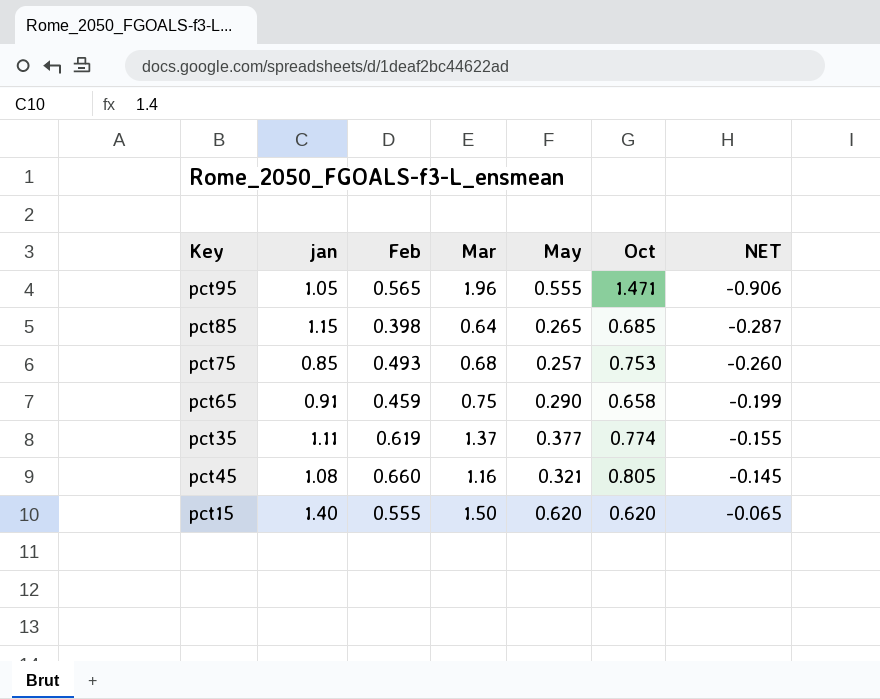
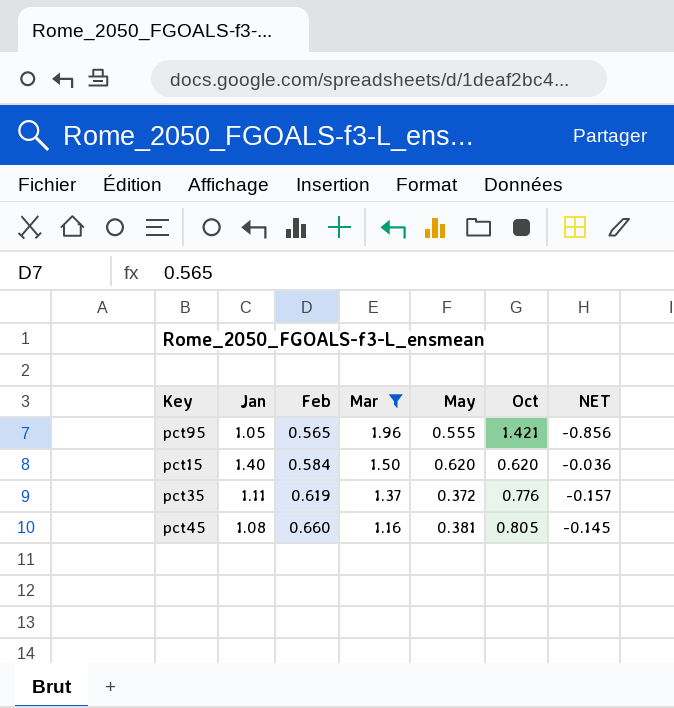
filter: none -> Mar >= 1.16
row order: NET ascending -> Feb ascending
column name: jan -> Jan
pct95 | Oct: 1.471 -> 1.421
pct95 | NET: -0.906 -> -0.856
pct15 | Feb: 0.555 -> 0.584
pct15 | NET: -0.065 -> -0.036
pct35 | May: 0.377 -> 0.372
pct35 | Oct: 0.774 -> 0.776
pct35 | NET: -0.155 -> -0.157
pct45 | May: 0.321 -> 0.381

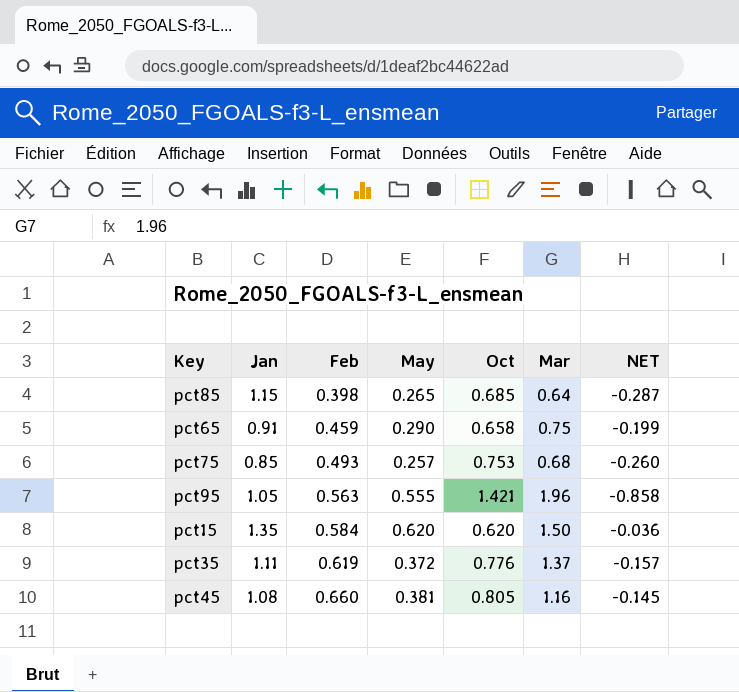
filter: Mar >= 1.16 -> none
column Mar | position: 4 -> 6
pct95 | Feb: 0.565 -> 0.563
pct95 | NET: -0.856 -> -0.858
pct15 | Jan: 1.40 -> 1.35

